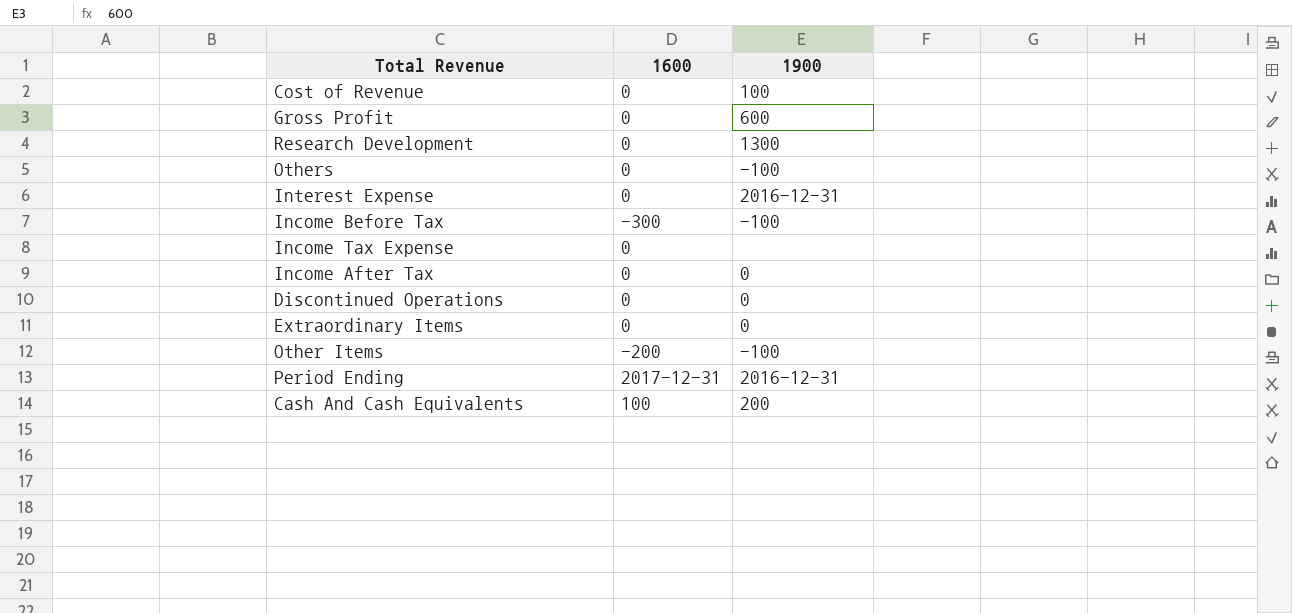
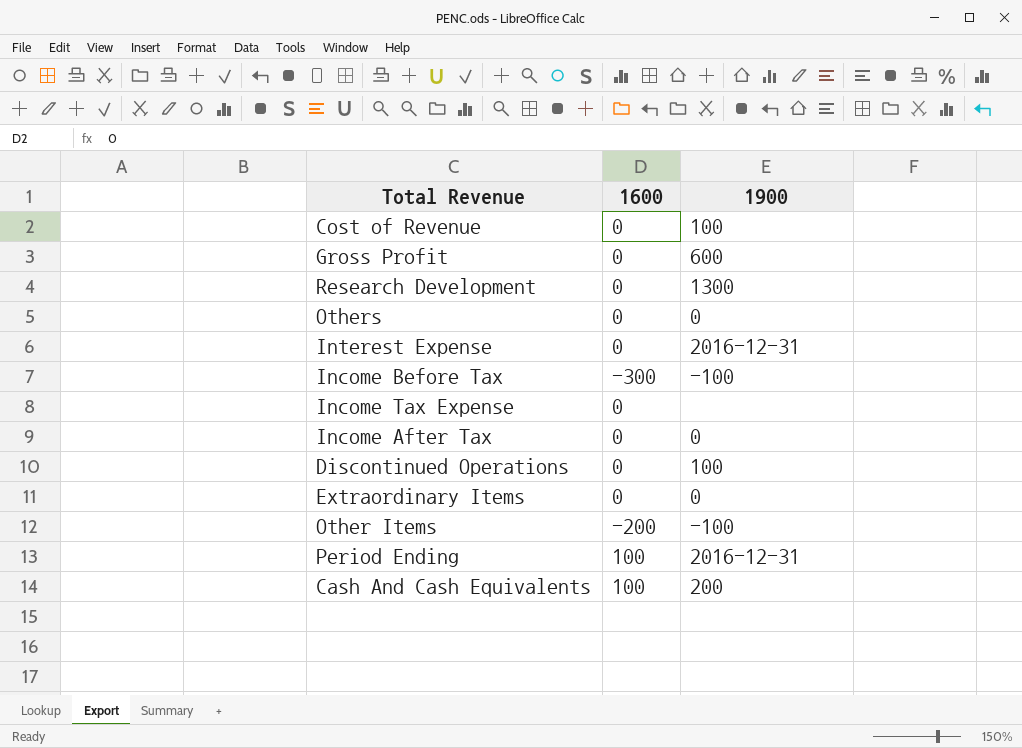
Others | 1900: -100 -> 0
Discontinued Operations | 1900: 0 -> 100
Period Ending | 1600: 2017-12-31 -> 100

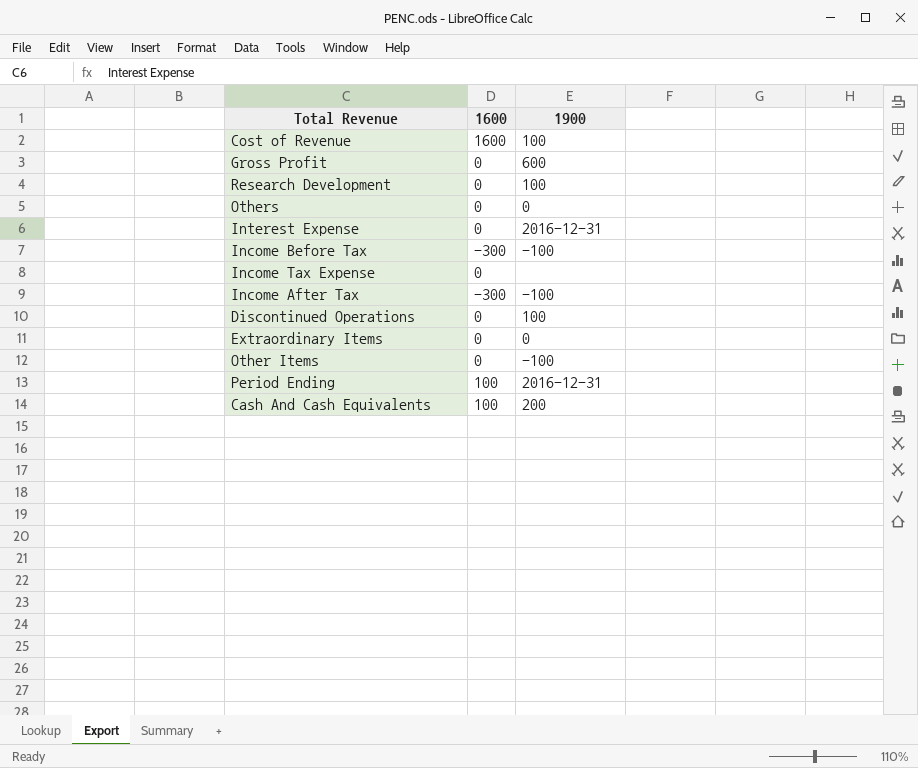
Cost of Revenue | 1600: 0 -> 1600
Research Development | 1900: 1300 -> 100
Income After Tax | 1600: 0 -> -300
Income After Tax | 1900: 0 -> -100
Other Items | 1600: -200 -> 0

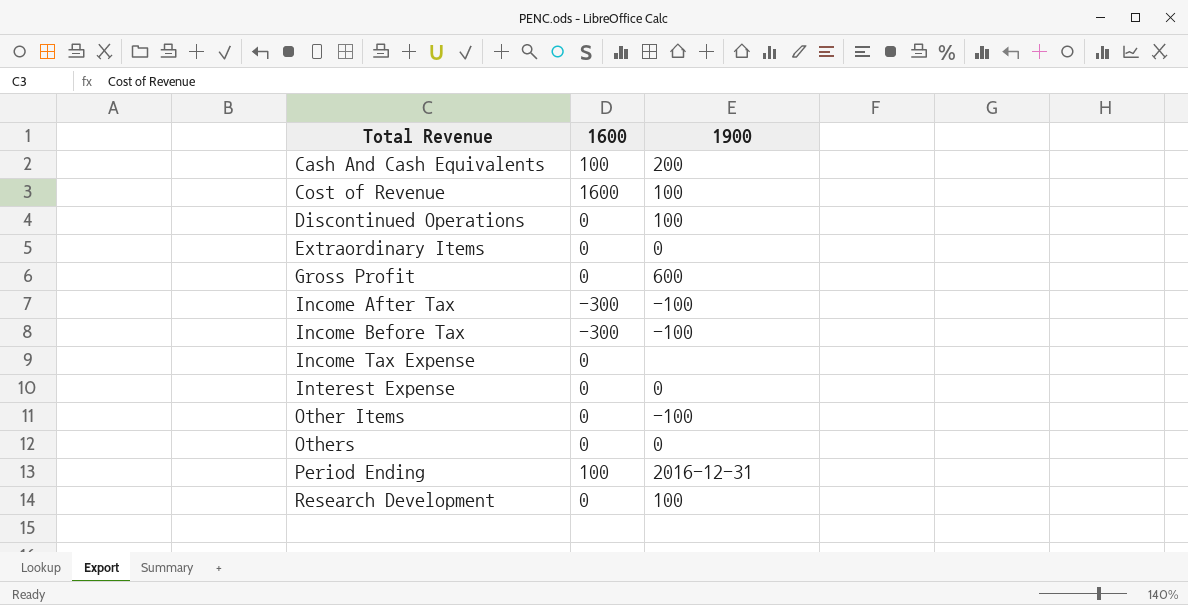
row order: none -> Total Revenue ascending
Interest Expense | 1900: 2016-12-31 -> 0

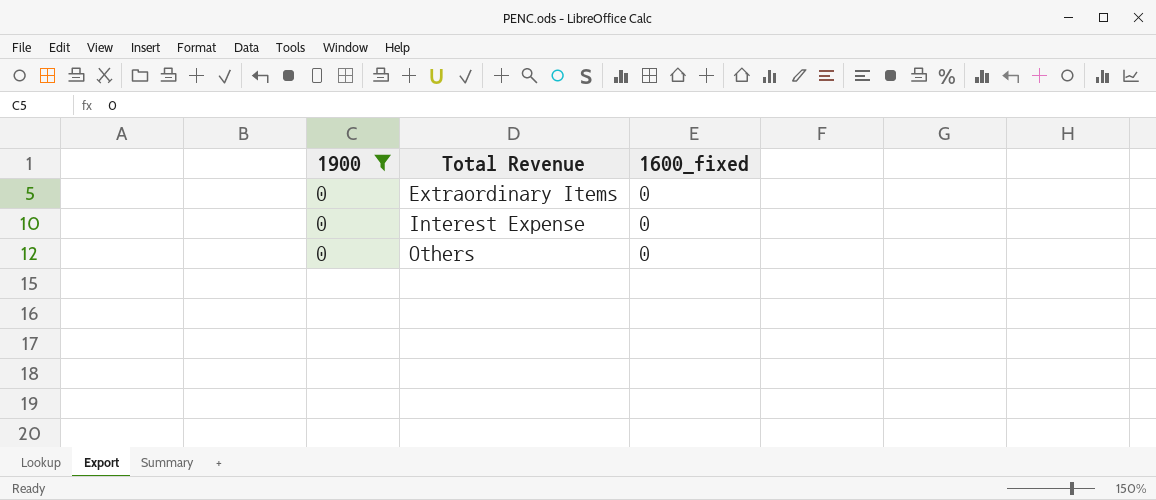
filter: none -> 1900 = 0
column 1900 | position: 3 -> 1
column name: 1600 -> 1600_fixed

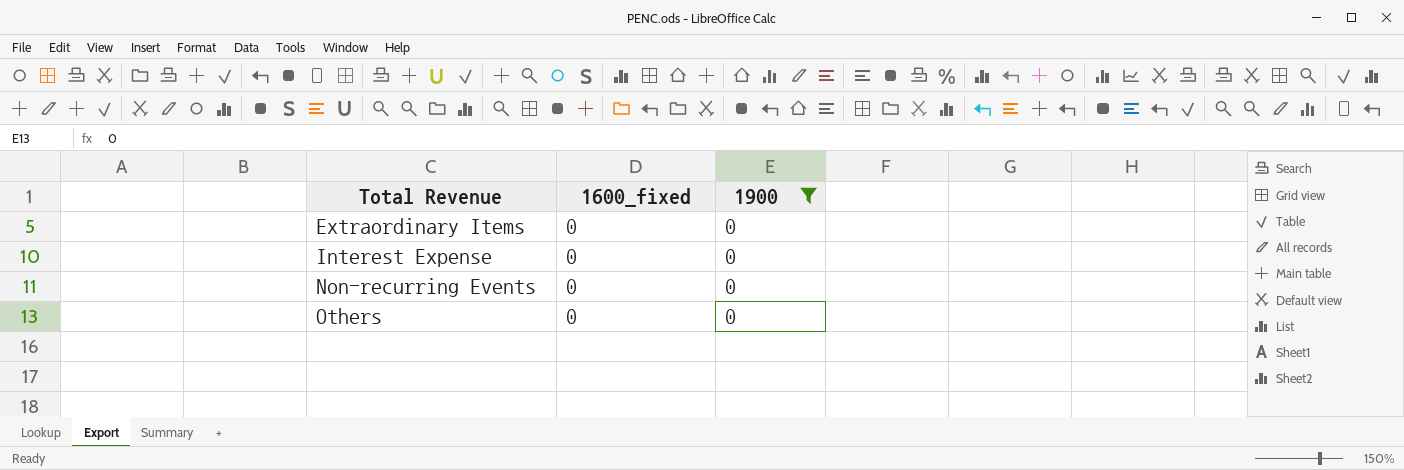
column 1900 | position: 1 -> 3
row Non-recurring Events: none -> 0 | 0

